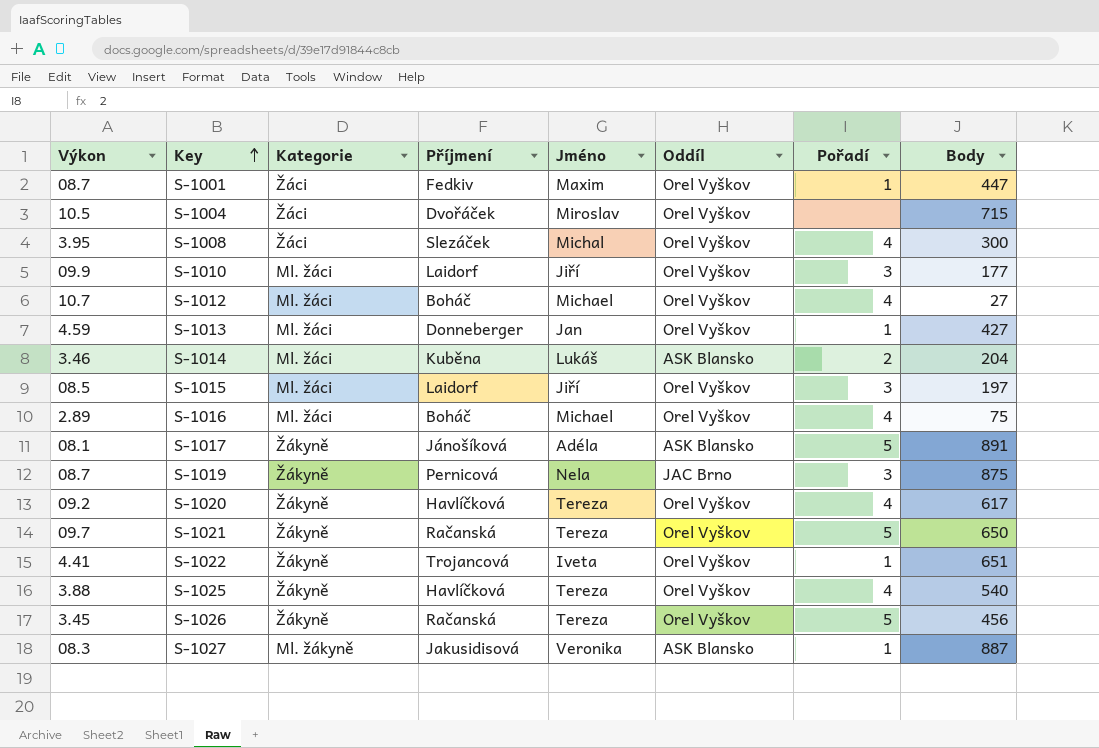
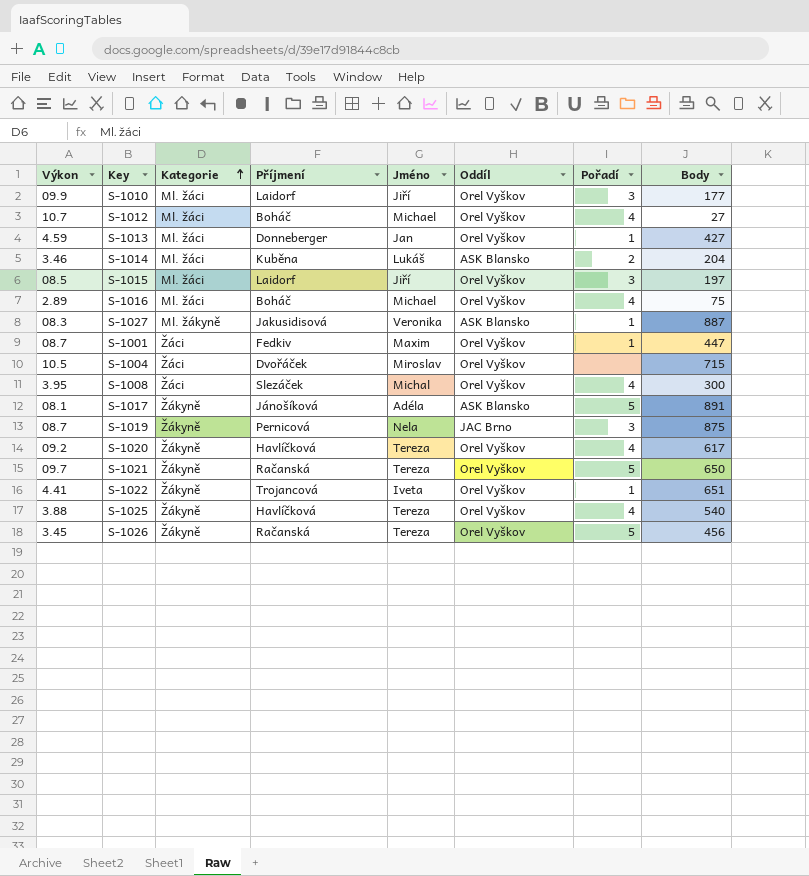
row order: Key ascending -> Kategorie ascending

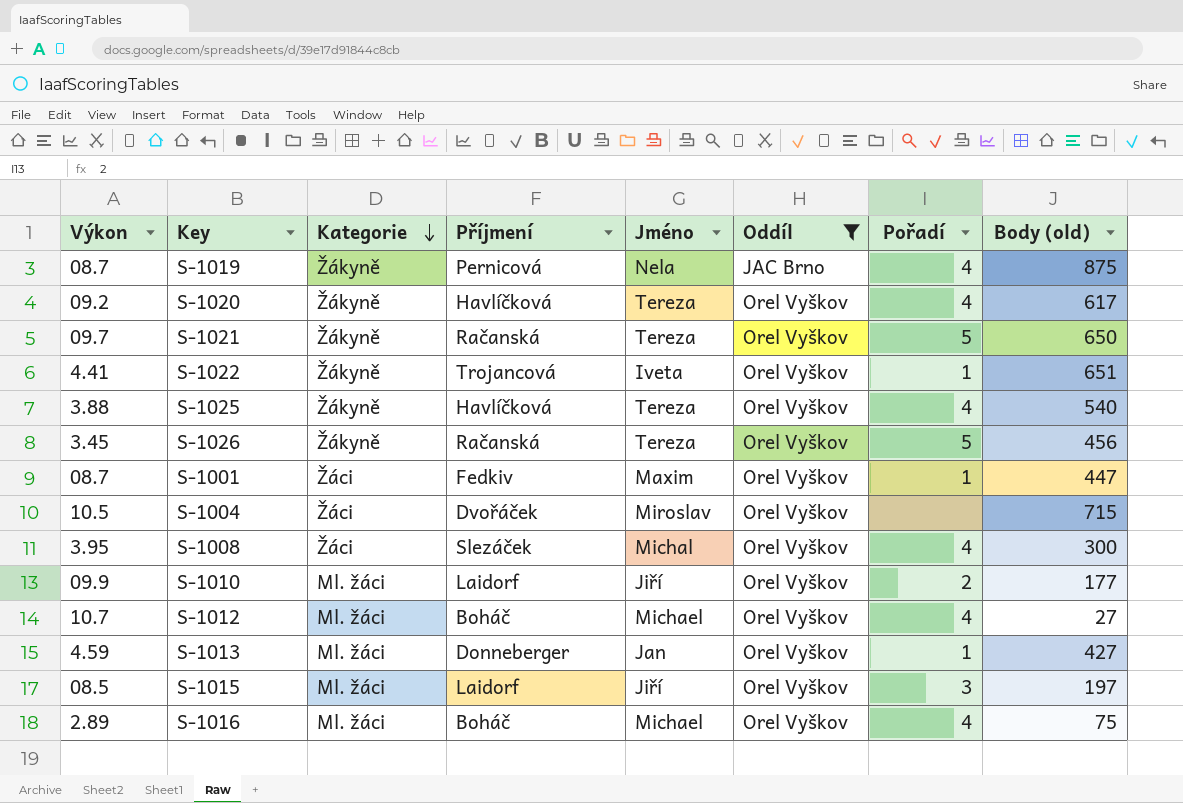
filter: none -> Oddíl != ASK Blansko
row order: Kategorie ascending -> Kategorie descending
column name: Body -> Body (old)
S-1019 | Pořadí: 3 -> 4
S-1010 | Pořadí: 3 -> 2

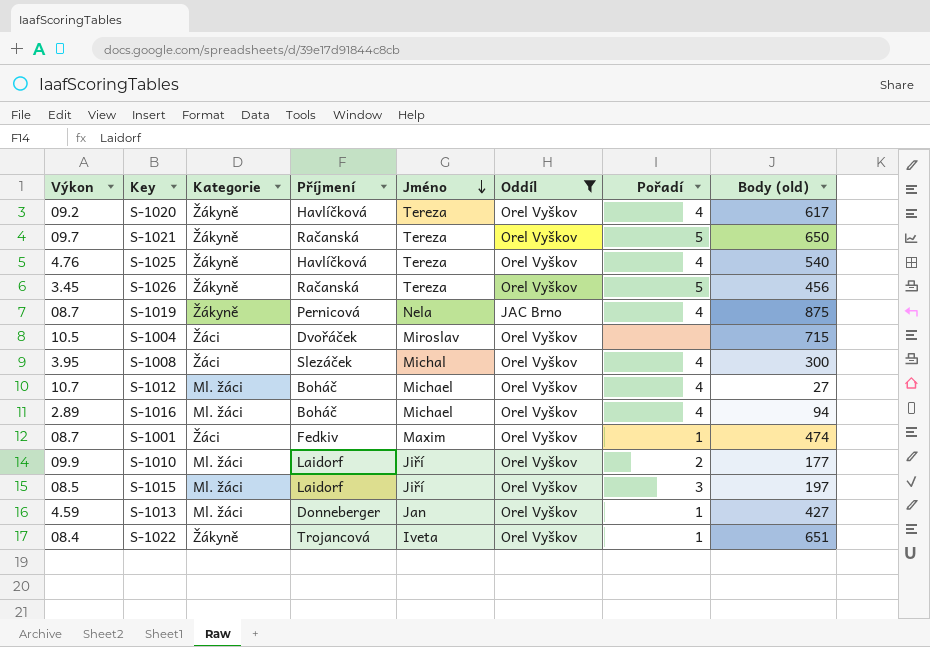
row order: Kategorie descending -> Jméno descending
S-1025 | Výkon: 3.88 -> 4.76
S-1016 | Body (old): 75 -> 94
S-1001 | Body (old): 447 -> 474
S-1022 | Výkon: 4.41 -> 08.4

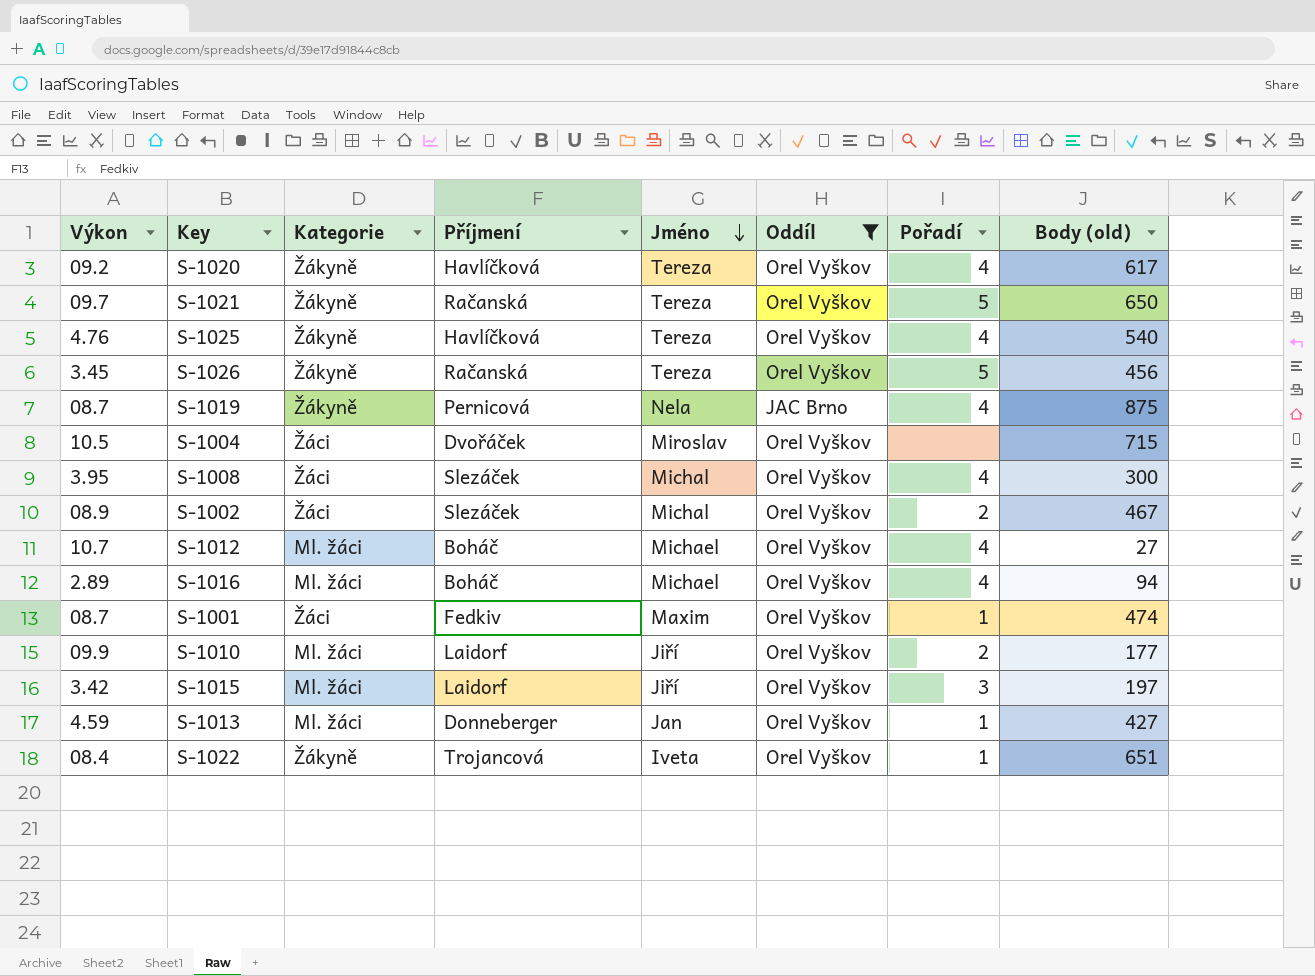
row S-1002: none -> 08.9 | Žáci | Slezáček | Michal | Orel Vyškov | 2 | 467
S-1015 | Výkon: 08.5 -> 3.42

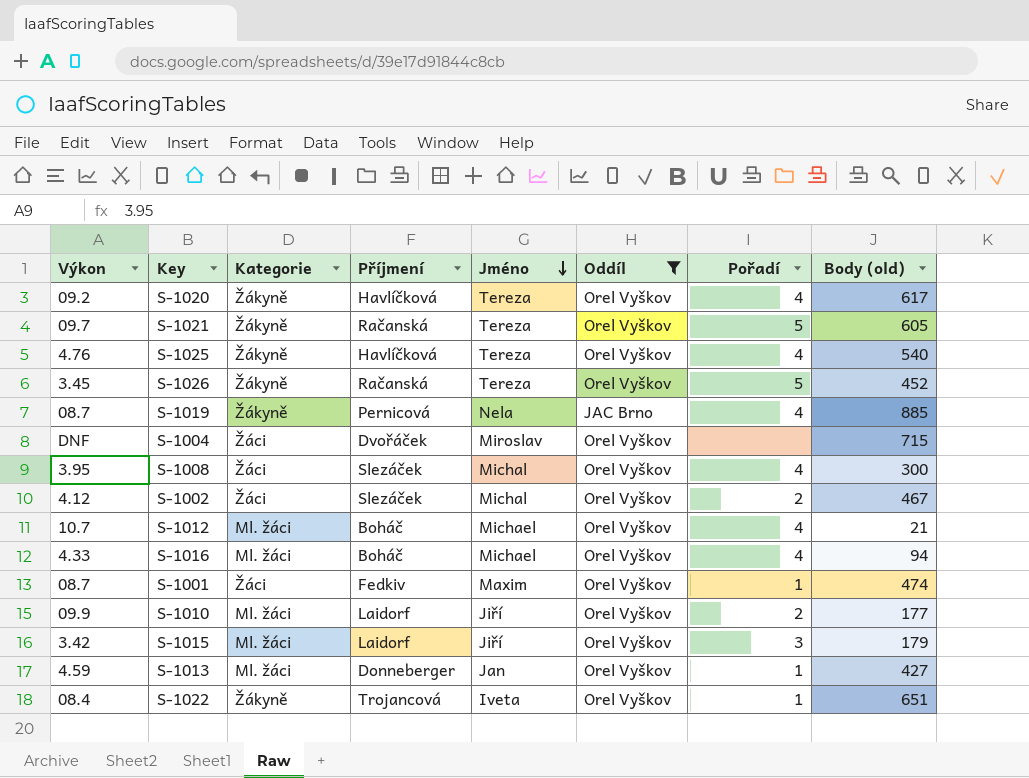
S-1021 | Body (old): 650 -> 605
S-1026 | Body (old): 456 -> 452
S-1019 | Body (old): 875 -> 885
S-1004 | Výkon: 10.5 -> DNF
S-1002 | Výkon: 08.9 -> 4.12
S-1012 | Body (old): 27 -> 21
S-1016 | Výkon: 2.89 -> 4.33
S-1015 | Body (old): 197 -> 179

